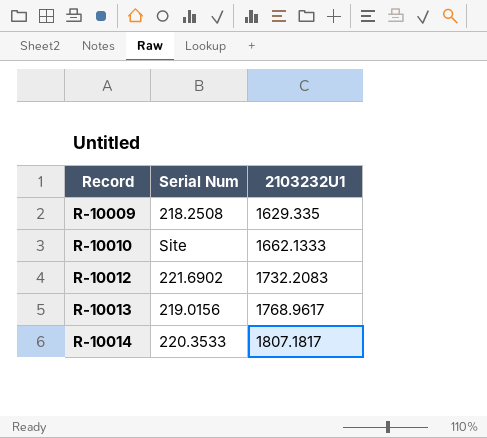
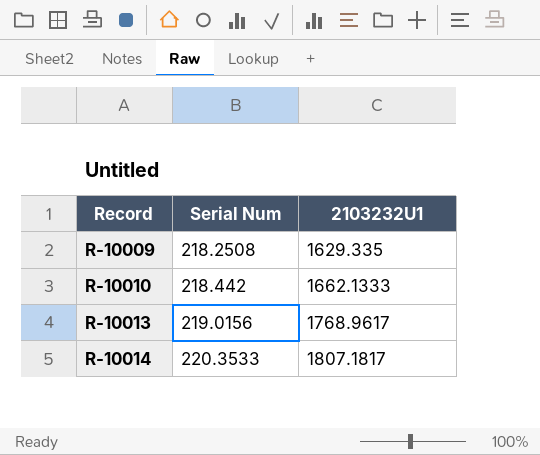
row R-10012: 221.6902 | 1732.2083 -> none
R-10010 | Serial Num: Site -> 218.442

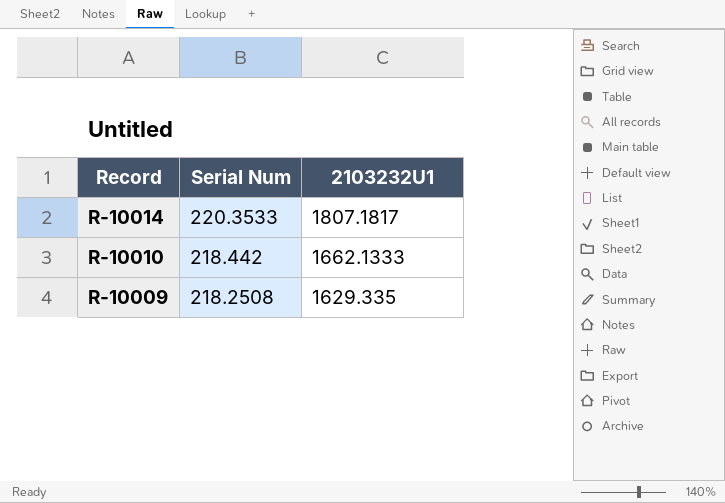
row order: Record ascending -> Record descending
row R-10013: 219.0156 | 1768.9617 -> none

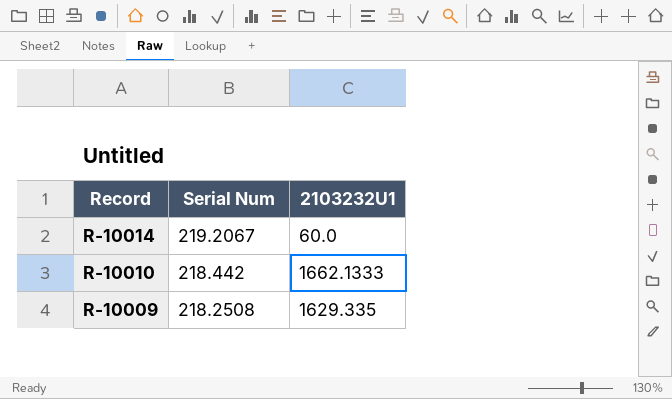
R-10014 | Serial Num: 220.3533 -> 219.2067
R-10014 | 2103232U1: 1807.1817 -> 60.0

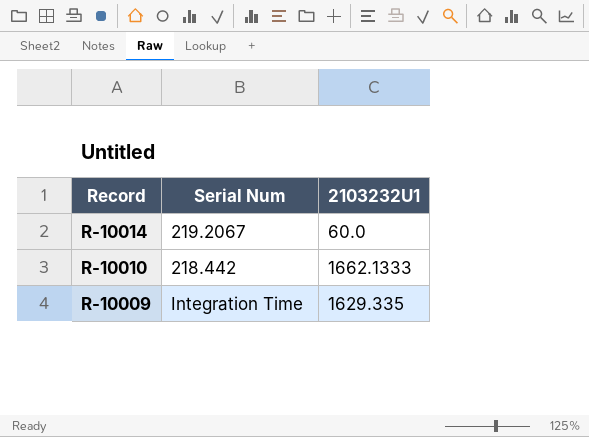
R-10009 | Serial Num: 218.2508 -> Integration Time

